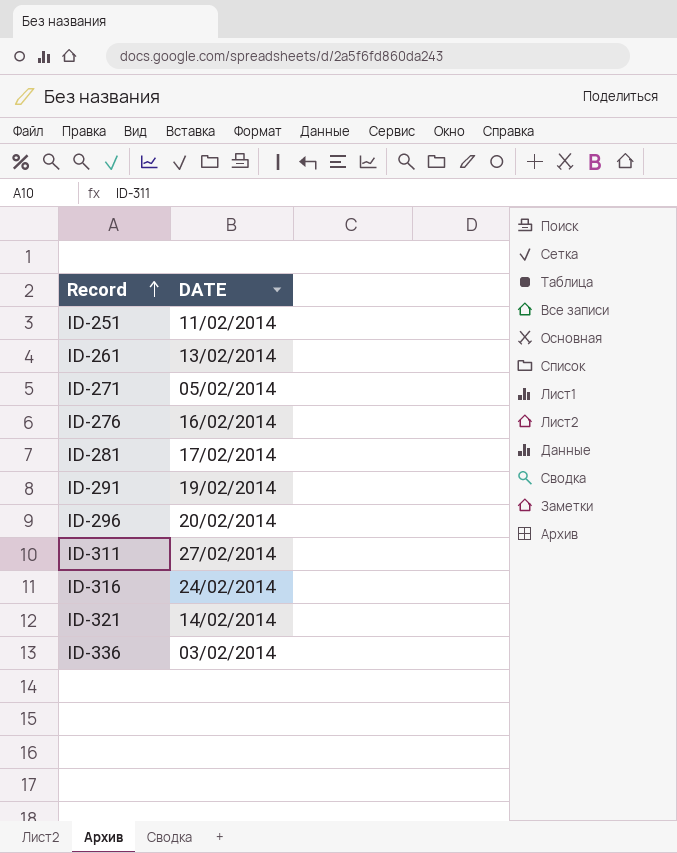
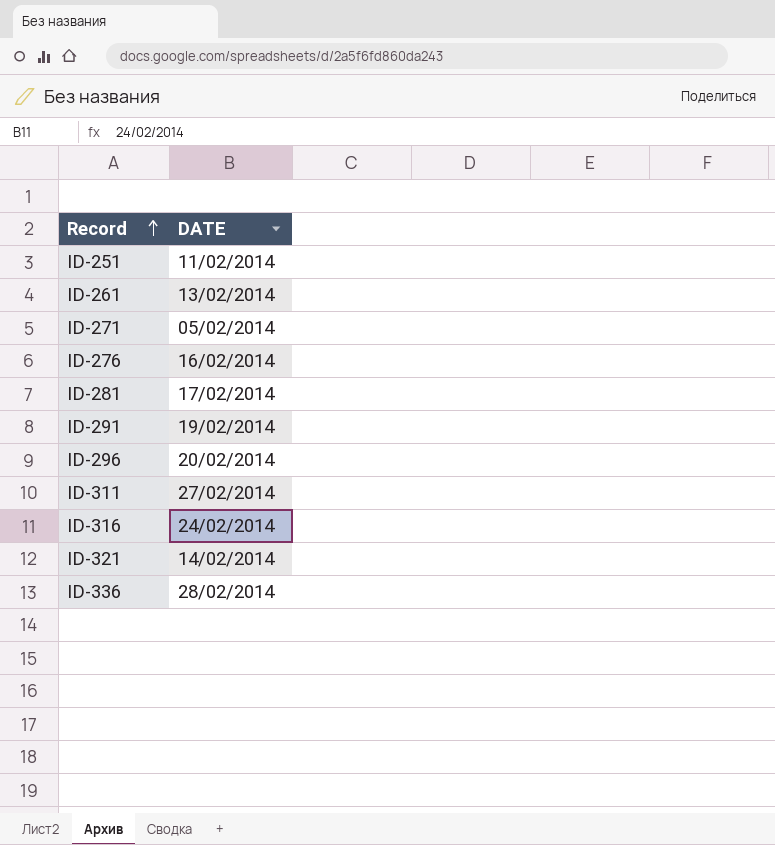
ID-336 | DATE: 03/02/2014 -> 28/02/2014

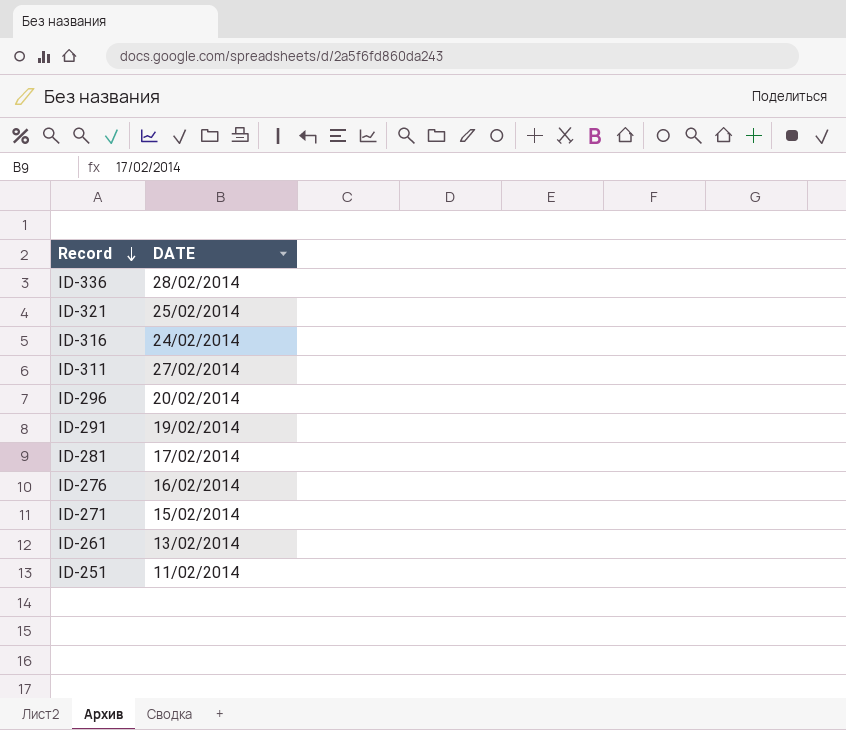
row order: Record ascending -> Record descending
ID-321 | DATE: 14/02/2014 -> 25/02/2014
ID-271 | DATE: 05/02/2014 -> 15/02/2014

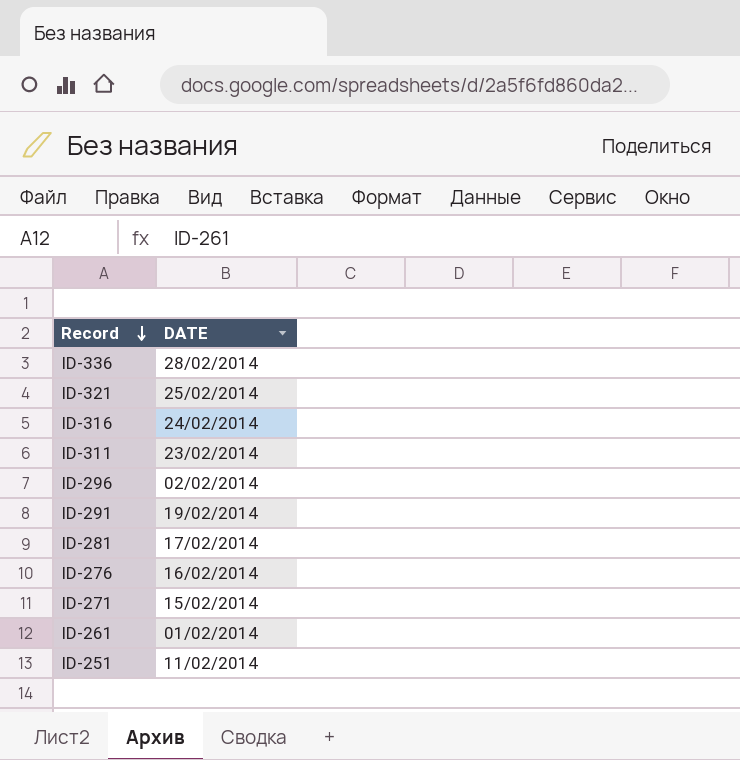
ID-311 | DATE: 27/02/2014 -> 23/02/2014
ID-296 | DATE: 20/02/2014 -> 02/02/2014
ID-261 | DATE: 13/02/2014 -> 01/02/2014

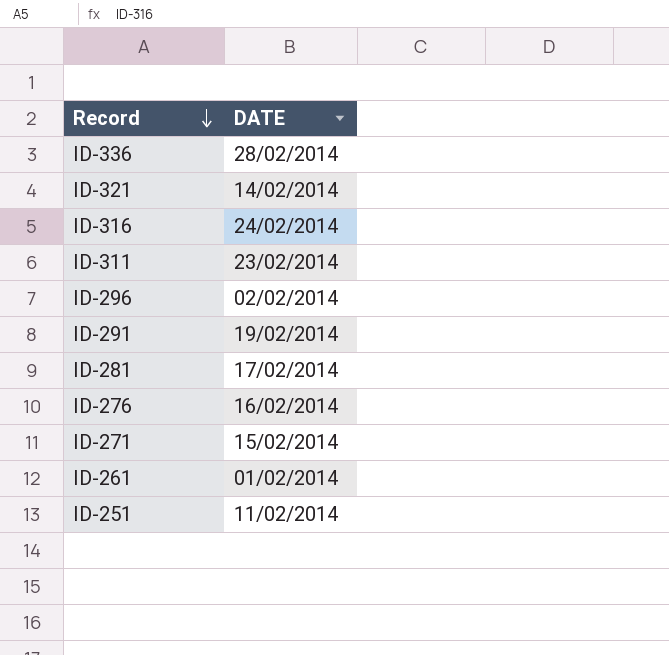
ID-321 | DATE: 25/02/2014 -> 14/02/2014

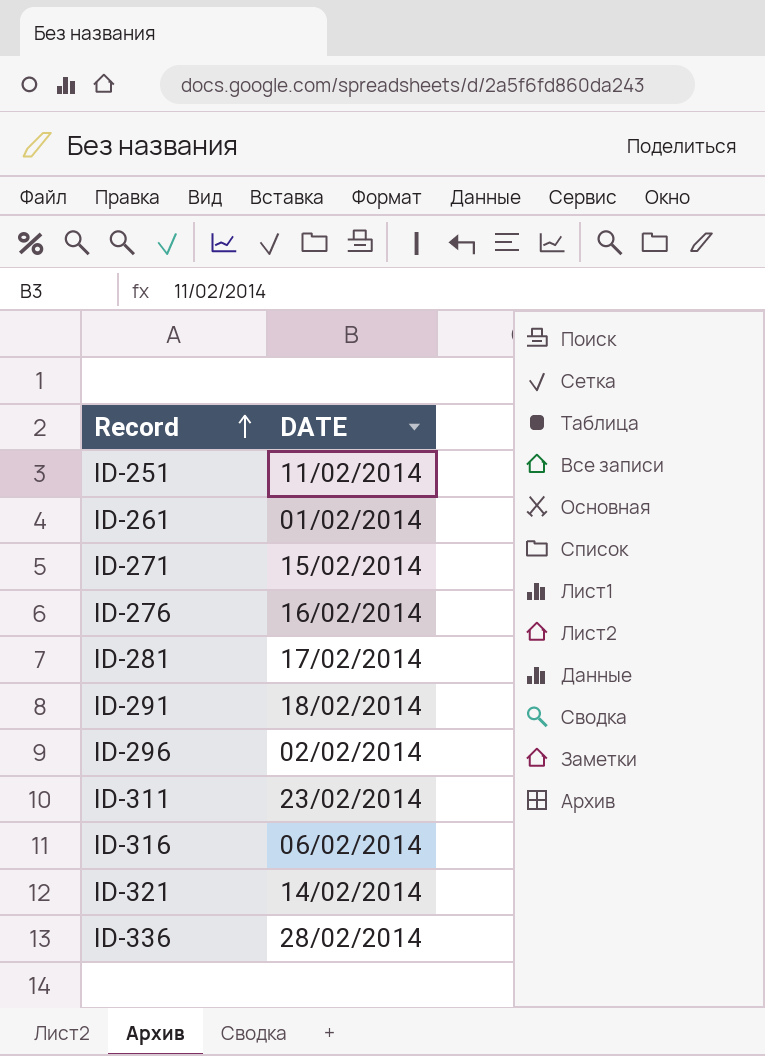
row order: Record descending -> Record ascending
ID-291 | DATE: 19/02/2014 -> 18/02/2014
ID-316 | DATE: 24/02/2014 -> 06/02/2014

